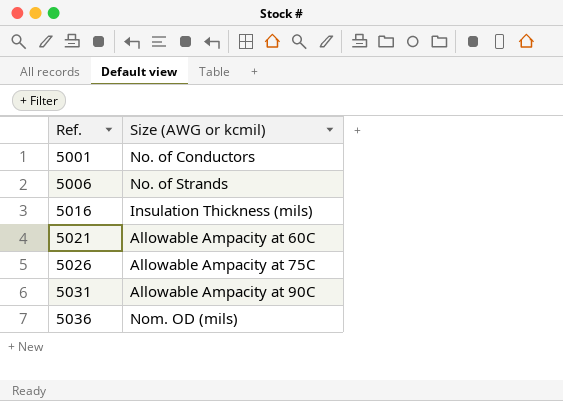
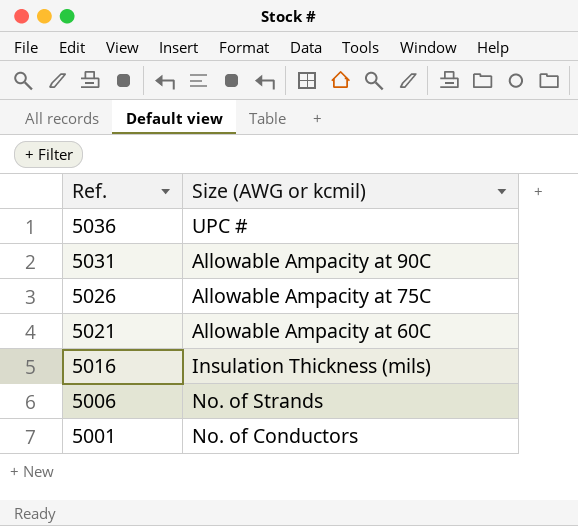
row order: Ref. ascending -> Ref. descending
5036 | Size (AWG or kcmil): Nom. OD (mils) -> UPC #

